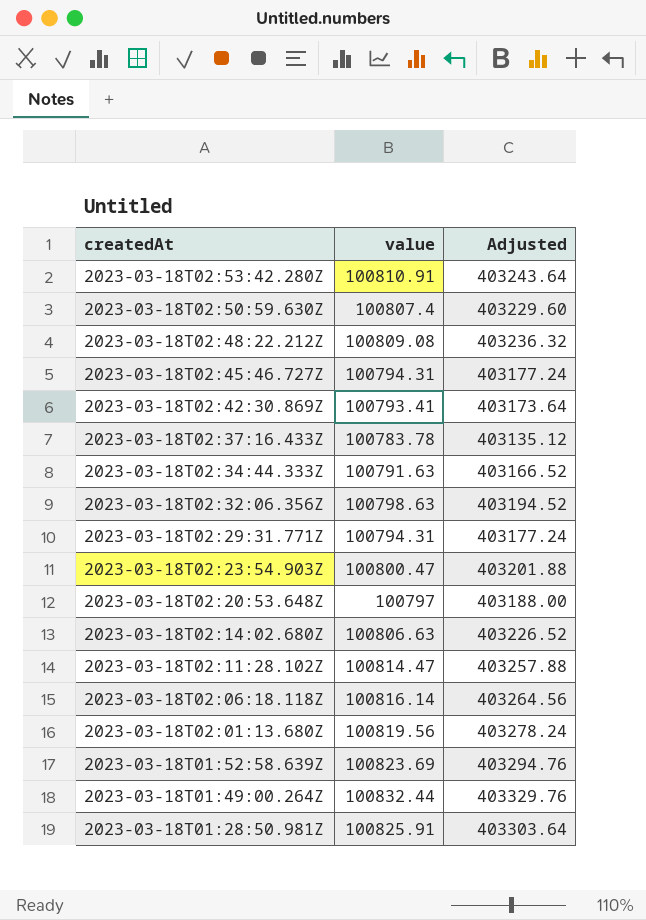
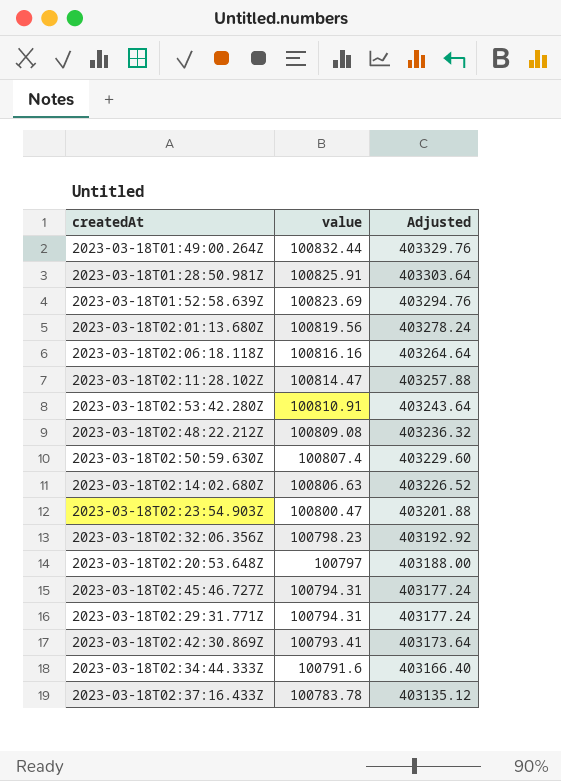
row order: createdAt descending -> value descending
2023-03-18T02:06:18.118Z | value: 100816.14 -> 100816.16
2023-03-18T02:06:18.118Z | Adjusted: 403264.56 -> 403264.64
2023-03-18T02:32:06.356Z | value: 100798.63 -> 100798.23
2023-03-18T02:32:06.356Z | Adjusted: 403194.52 -> 403192.92
2023-03-18T02:34:44.333Z | value: 100791.63 -> 100791.6
2023-03-18T02:34:44.333Z | Adjusted: 403166.52 -> 403166.40

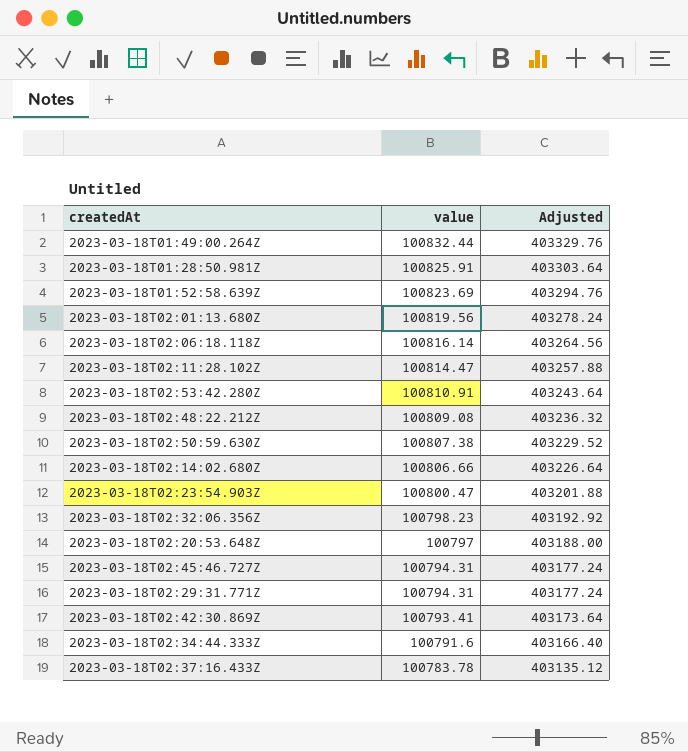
2023-03-18T02:06:18.118Z | value: 100816.16 -> 100816.14
2023-03-18T02:06:18.118Z | Adjusted: 403264.64 -> 403264.56
2023-03-18T02:50:59.630Z | value: 100807.4 -> 100807.38
2023-03-18T02:50:59.630Z | Adjusted: 403229.60 -> 403229.52
2023-03-18T02:14:02.680Z | value: 100806.63 -> 100806.66
2023-03-18T02:14:02.680Z | Adjusted: 403226.52 -> 403226.64

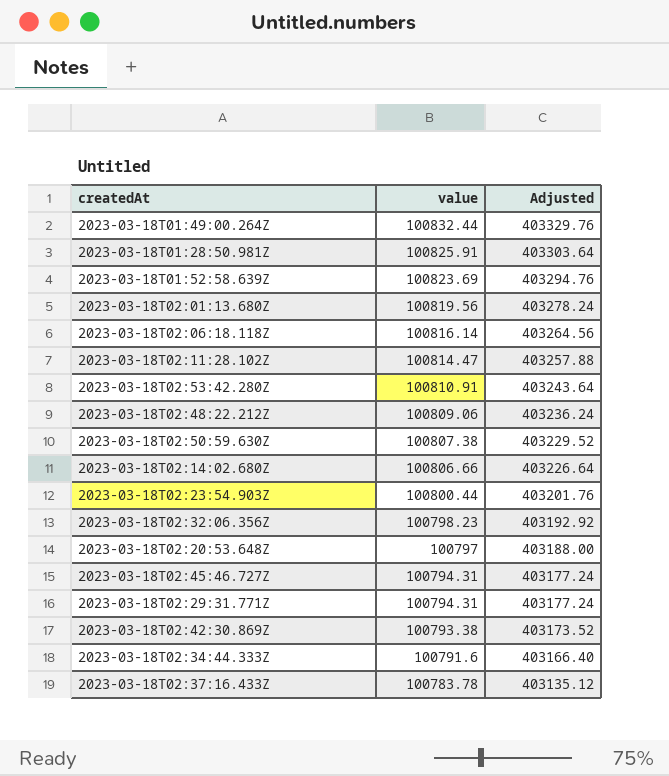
2023-03-18T02:48:22.212Z | value: 100809.08 -> 100809.06
2023-03-18T02:48:22.212Z | Adjusted: 403236.32 -> 403236.24
2023-03-18T02:23:54.903Z | value: 100800.47 -> 100800.44
2023-03-18T02:23:54.903Z | Adjusted: 403201.88 -> 403201.76
2023-03-18T02:42:30.869Z | value: 100793.41 -> 100793.38
2023-03-18T02:42:30.869Z | Adjusted: 403173.64 -> 403173.52

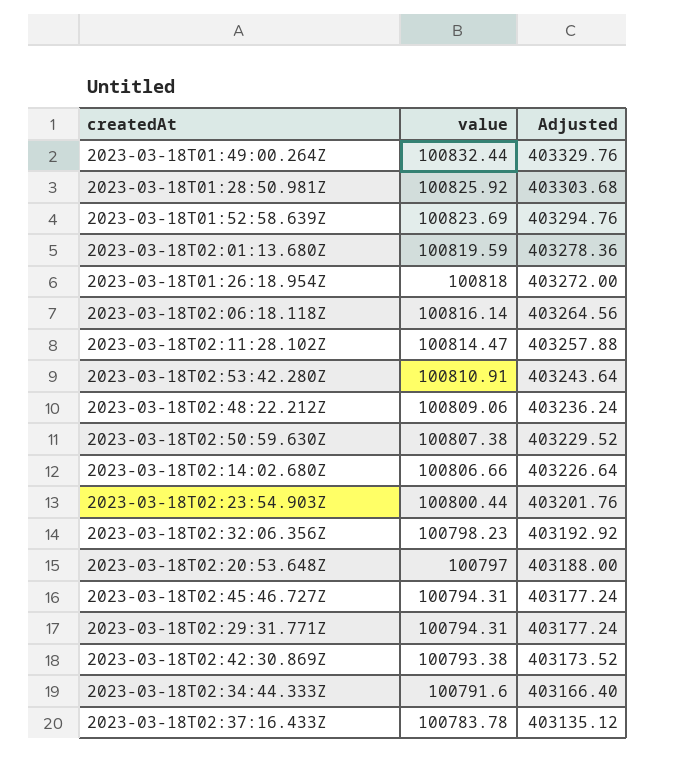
2023-03-18T01:28:50.981Z | value: 100825.91 -> 100825.92
2023-03-18T01:28:50.981Z | Adjusted: 403303.64 -> 403303.68
2023-03-18T02:01:13.680Z | value: 100819.56 -> 100819.59
2023-03-18T02:01:13.680Z | Adjusted: 403278.24 -> 403278.36
row 2023-03-18T01:26:18.954Z: none -> 100818 | 403272.00

